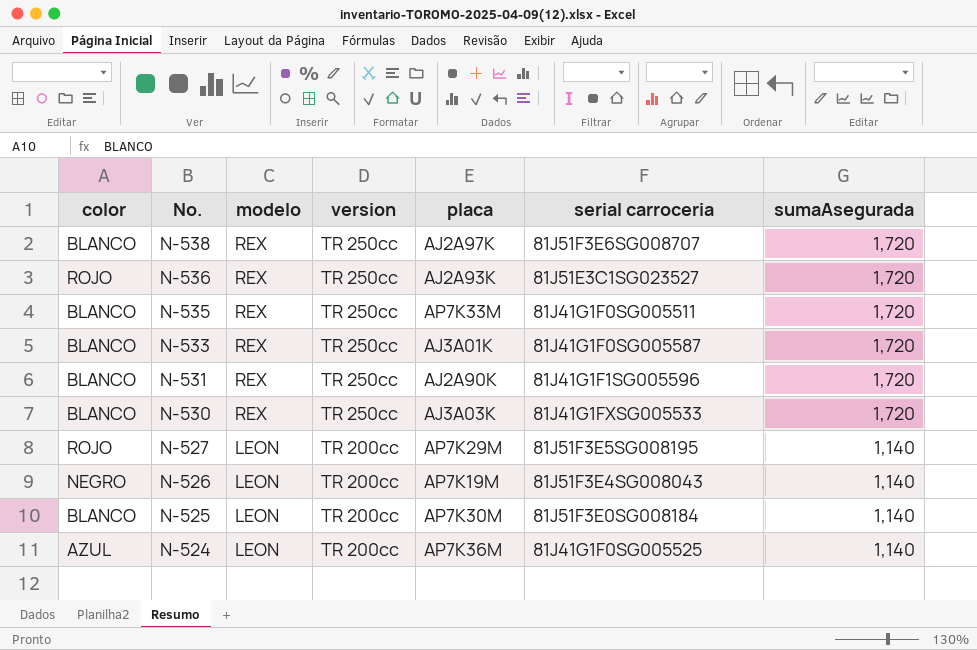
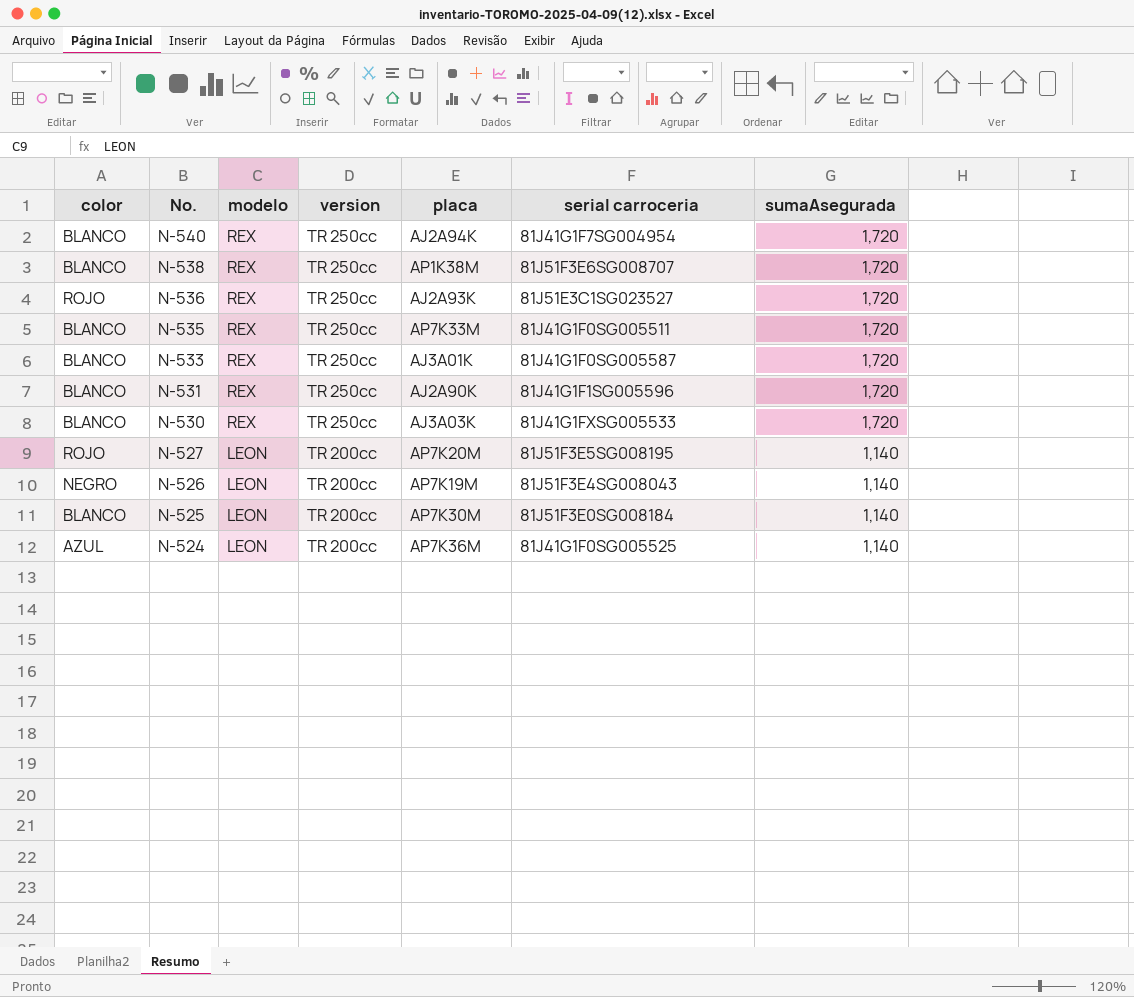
row N-540: none -> BLANCO | REX | TR 250cc | AJ2A94K | 81J41G1F7SG004954 | 1,720
N-538 | placa: AJ2A97K -> AP1K38M
N-527 | placa: AP7K29M -> AP7K20M

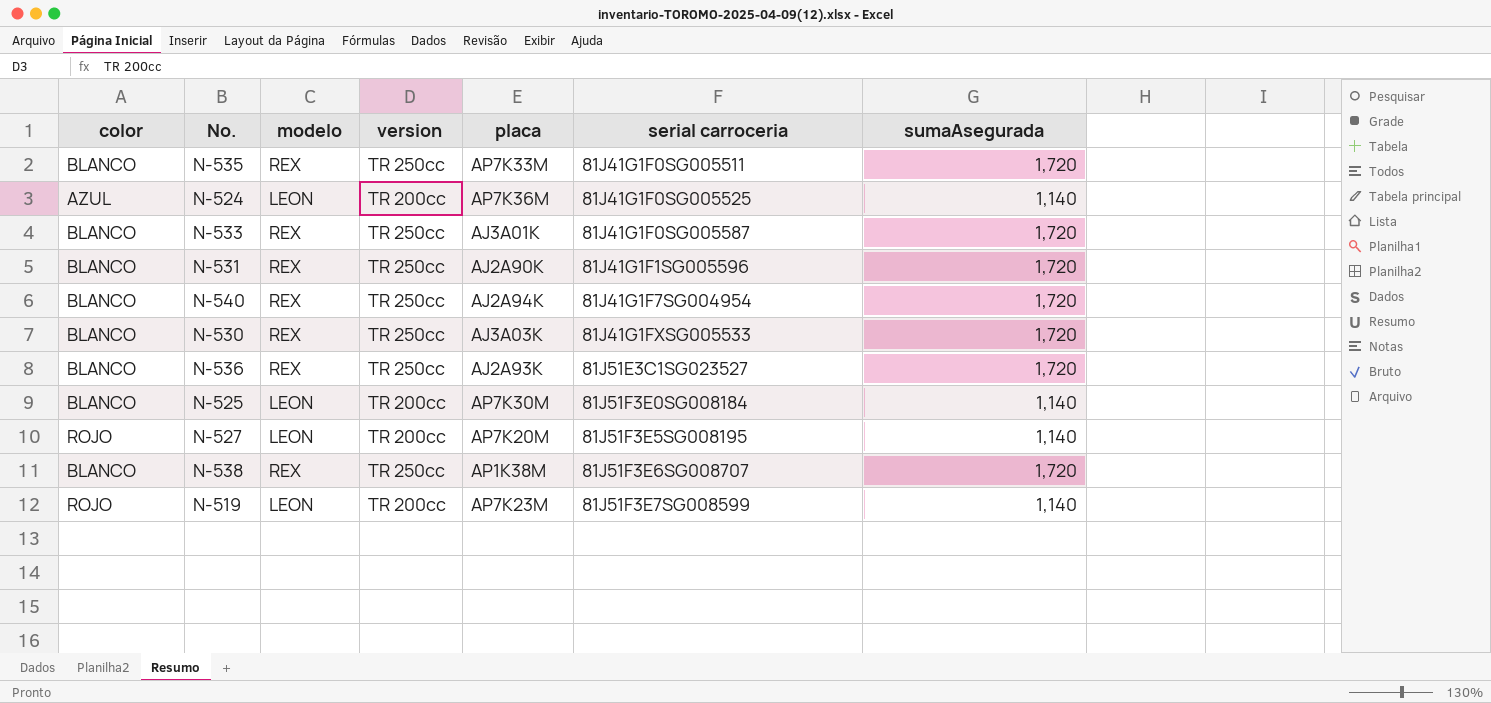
row order: No. descending -> serial carroceria ascending
row N-526: NEGRO | LEON | TR 200cc | AP7K19M | 81J51F3E4SG008043 | 1,140 -> none
N-536 | color: ROJO -> BLANCO
row N-519: none -> ROJO | LEON | TR 200cc | AP7K23M | 81J51F3E7SG008599 | 1,140

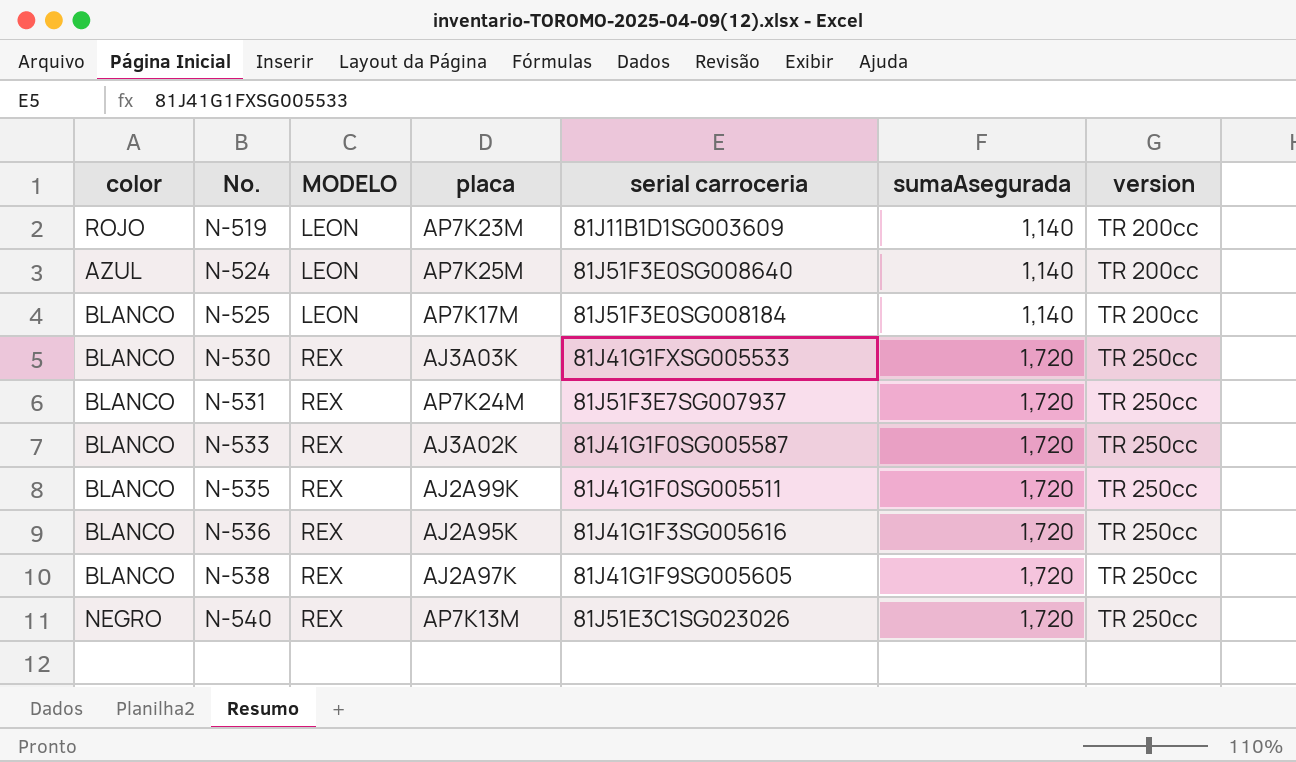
row order: serial carroceria ascending -> No. ascending
column name: modelo -> MODELO
column version | position: 4 -> 7
row N-527: ROJO | LEON | TR 200cc | AP7K20M | 81J51F3E5SG008195 | 1,140 -> none
N-519 | serial carroceria: 81J51F3E7SG008599 -> 81J11B1D1SG003609
N-524 | placa: AP7K36M -> AP7K25M
N-524 | serial carroceria: 81J41G1F0SG005525 -> 81J51F3E0SG008640
N-525 | placa: AP7K30M -> AP7K17M
N-531 | placa: AJ2A90K -> AP7K24M
N-531 | serial carroceria: 81J41G1F1SG005596 -> 81J51F3E7SG007937
N-533 | placa: AJ3A01K -> AJ3A02K
N-535 | placa: AP7K33M -> AJ2A99K
N-536 | placa: AJ2A93K -> AJ2A95K
N-536 | serial carroceria: 81J51E3C1SG023527 -> 81J41G1F3SG005616
N-538 | placa: AP1K38M -> AJ2A97K
N-538 | serial carroceria: 81J51F3E6SG008707 -> 81J41G1F9SG005605
N-540 | color: BLANCO -> NEGRO
N-540 | placa: AJ2A94K -> AP7K13M
N-540 | serial carroceria: 81J41G1F7SG004954 -> 81J51E3C1SG023026

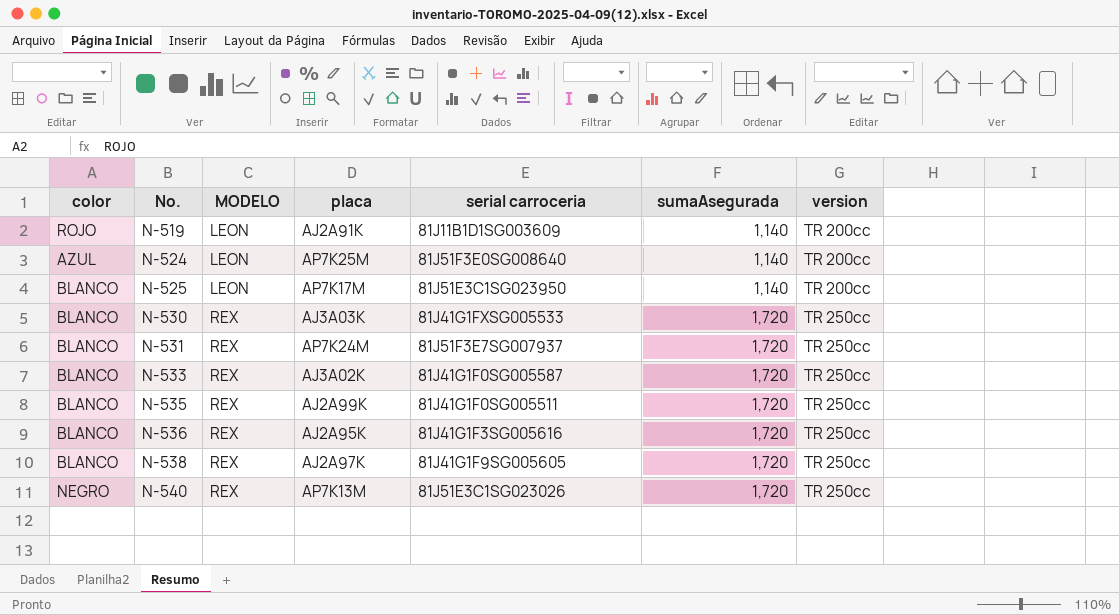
N-519 | placa: AP7K23M -> AJ2A91K
N-525 | serial carroceria: 81J51F3E0SG008184 -> 81J51E3C1SG023950

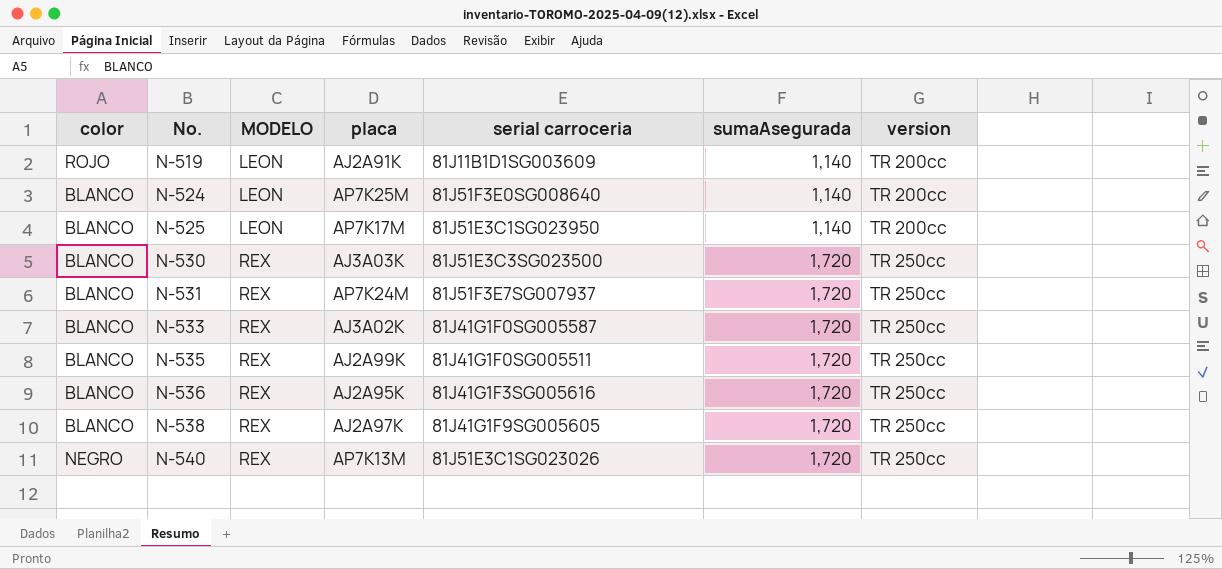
N-524 | color: AZUL -> BLANCO
N-530 | serial carroceria: 81J41G1FXSG005533 -> 81J51E3C3SG023500

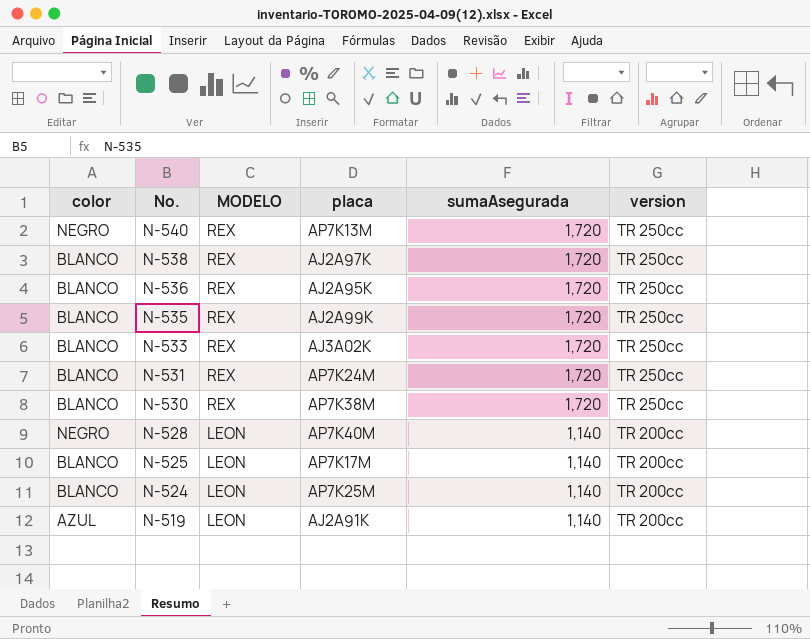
row order: No. ascending -> No. descending
column serial carroceria | position: 5 -> none
N-530 | placa: AJ3A03K -> AP7K38M
row N-528: none -> NEGRO | LEON | AP7K40M | 1,140 | TR 200cc
N-519 | color: ROJO -> AZUL

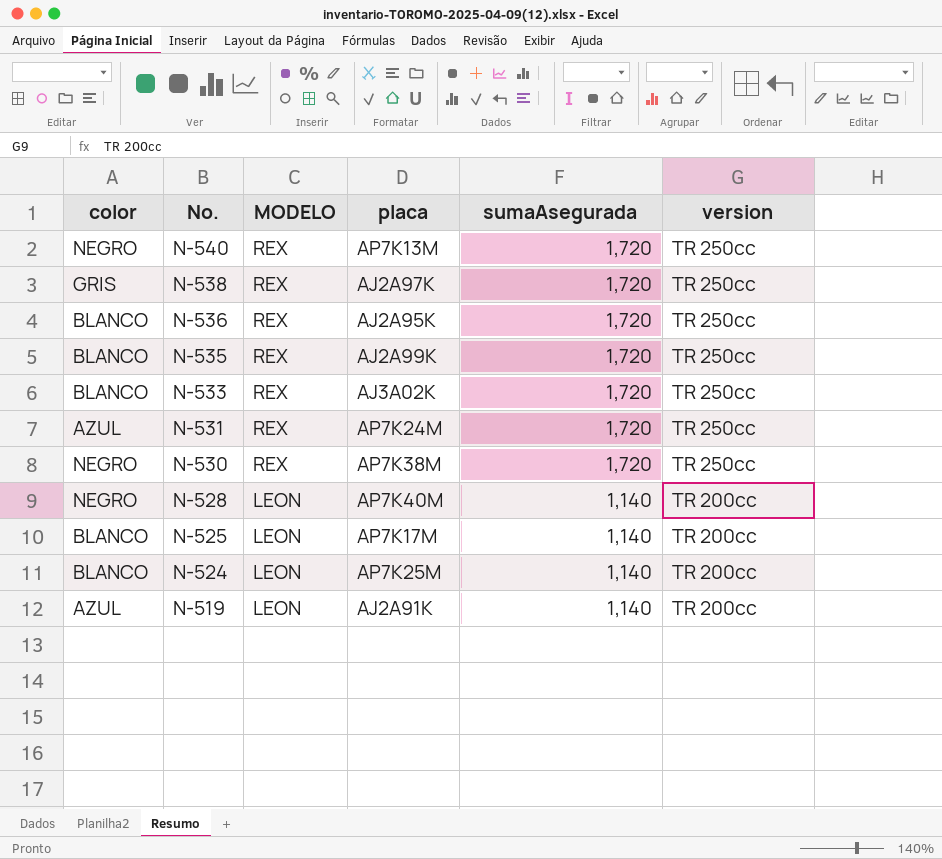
N-538 | color: BLANCO -> GRIS
N-531 | color: BLANCO -> AZUL
N-530 | color: BLANCO -> NEGRO

